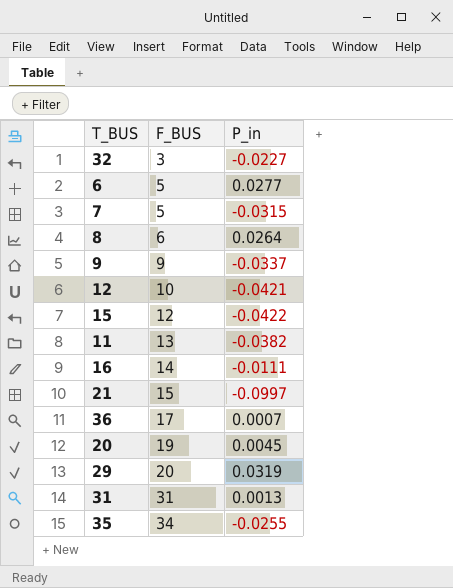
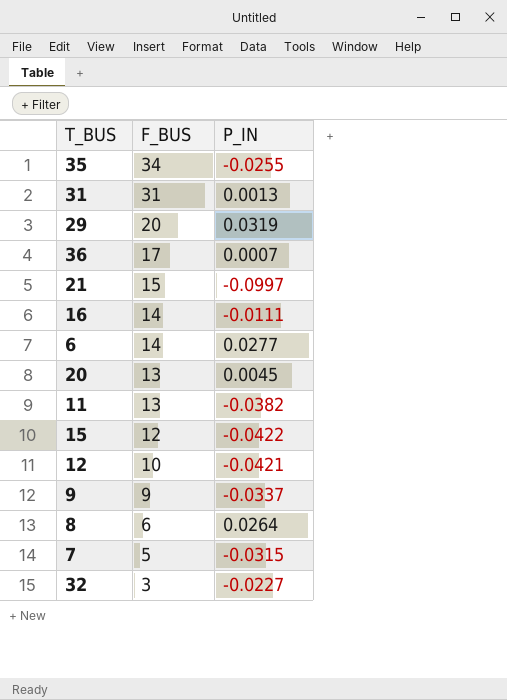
row order: F_BUS ascending -> F_BUS descending
column name: P_in -> P_IN
6 | F_BUS: 5 -> 14
20 | F_BUS: 19 -> 13

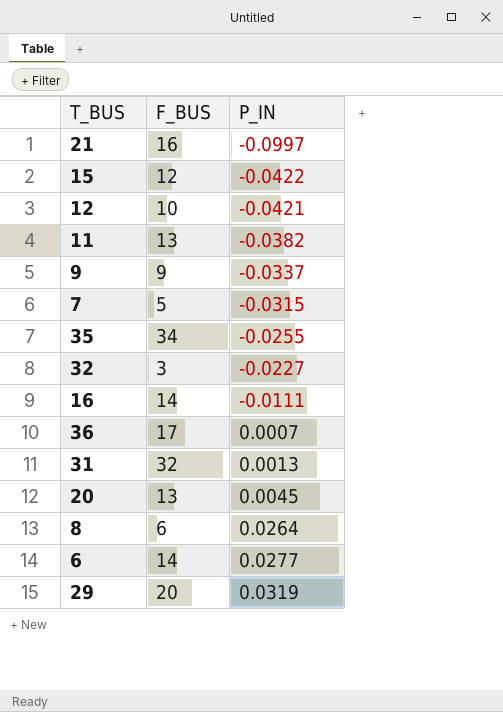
row order: F_BUS descending -> P_IN ascending
21 | F_BUS: 15 -> 16
31 | F_BUS: 31 -> 32

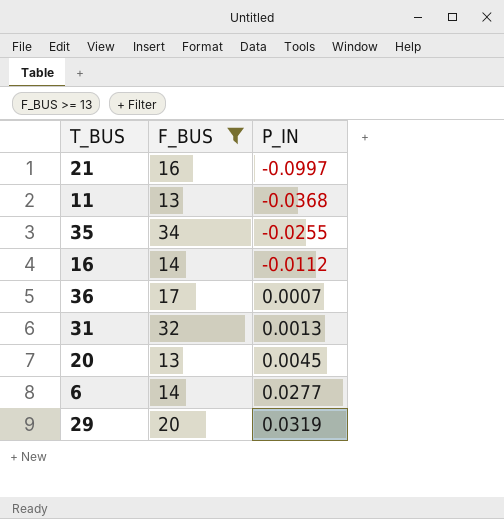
filter: none -> F_BUS >= 13
11 | P_IN: -0.0382 -> -0.0368
16 | P_IN: -0.0111 -> -0.0112

